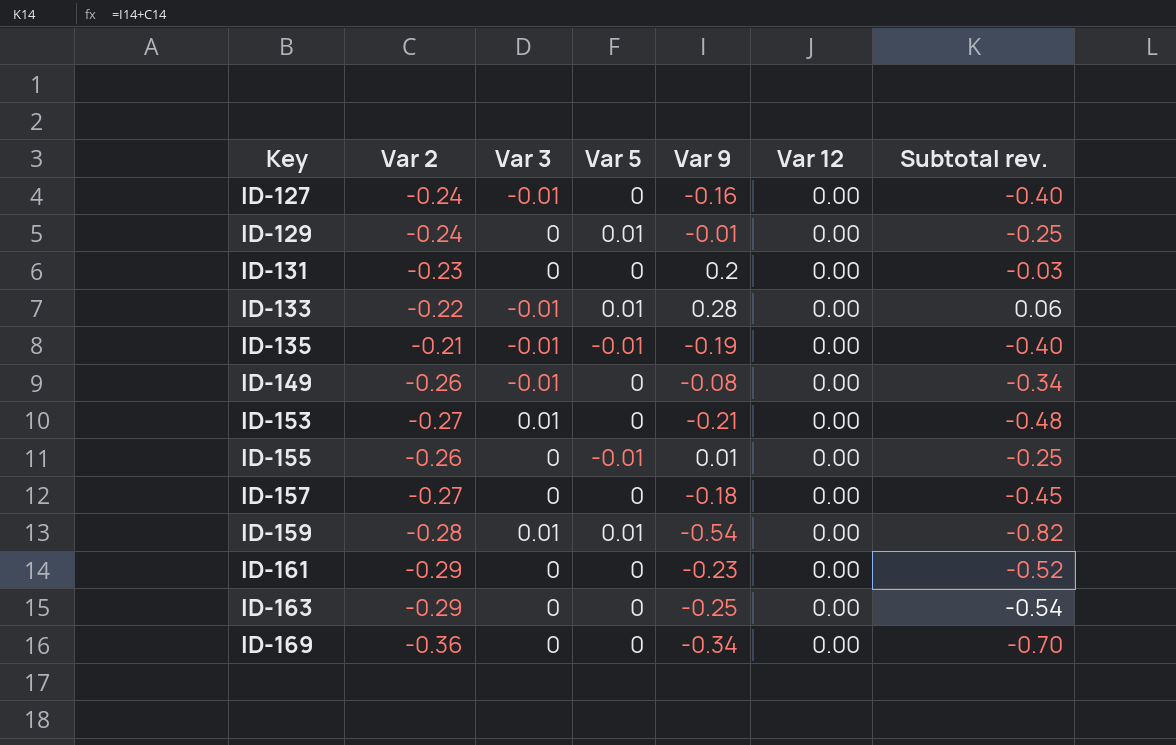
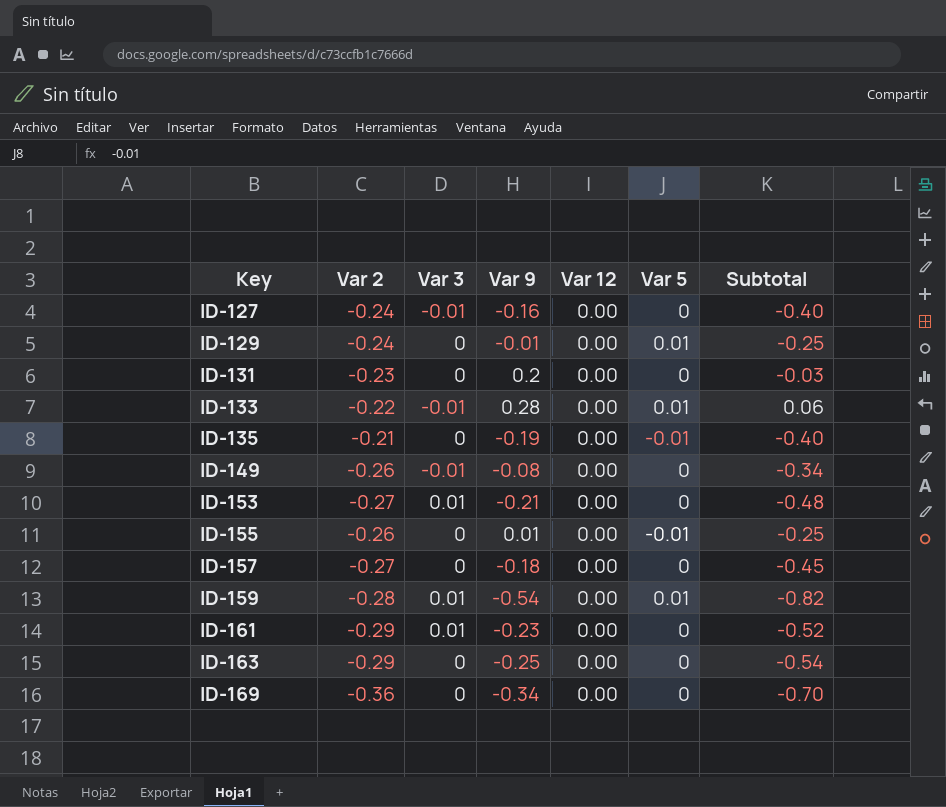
column Var 5 | position: 4 -> 6
column name: Subtotal rev. -> Subtotal
ID-135 | Var 3: -0.01 -> 0
ID-161 | Var 3: 0 -> 0.01

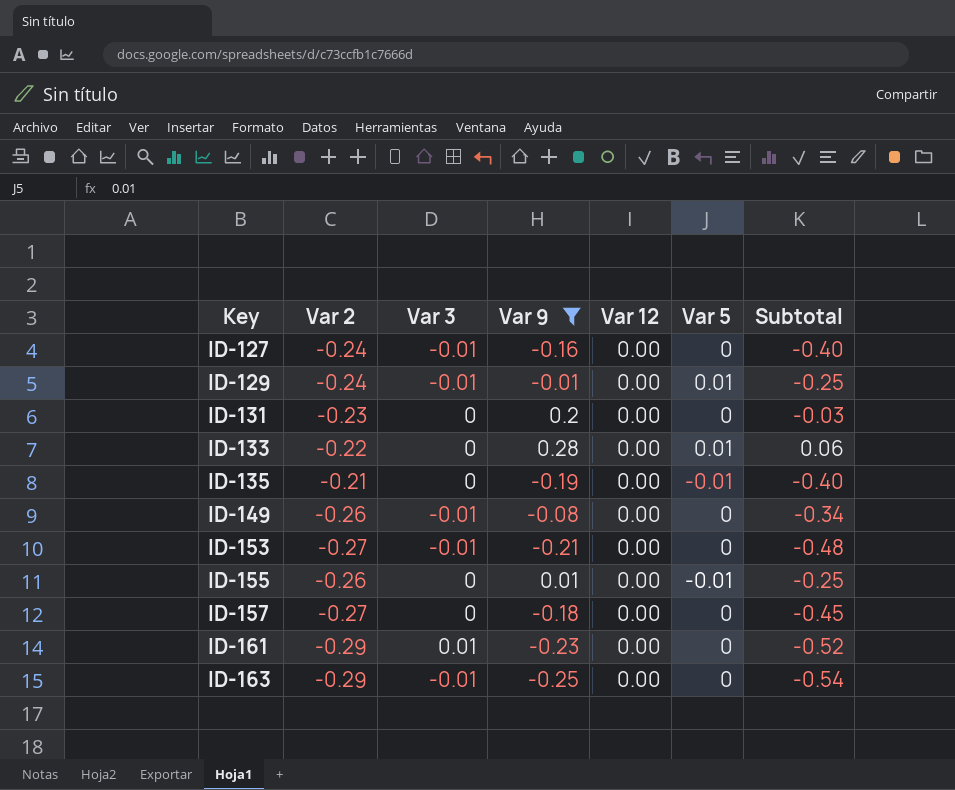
filter: none -> Var 9 >= -0.25
ID-129 | Var 3: 0 -> -0.01
ID-133 | Var 3: -0.01 -> 0
ID-153 | Var 3: 0.01 -> -0.01
ID-163 | Var 3: 0 -> -0.01

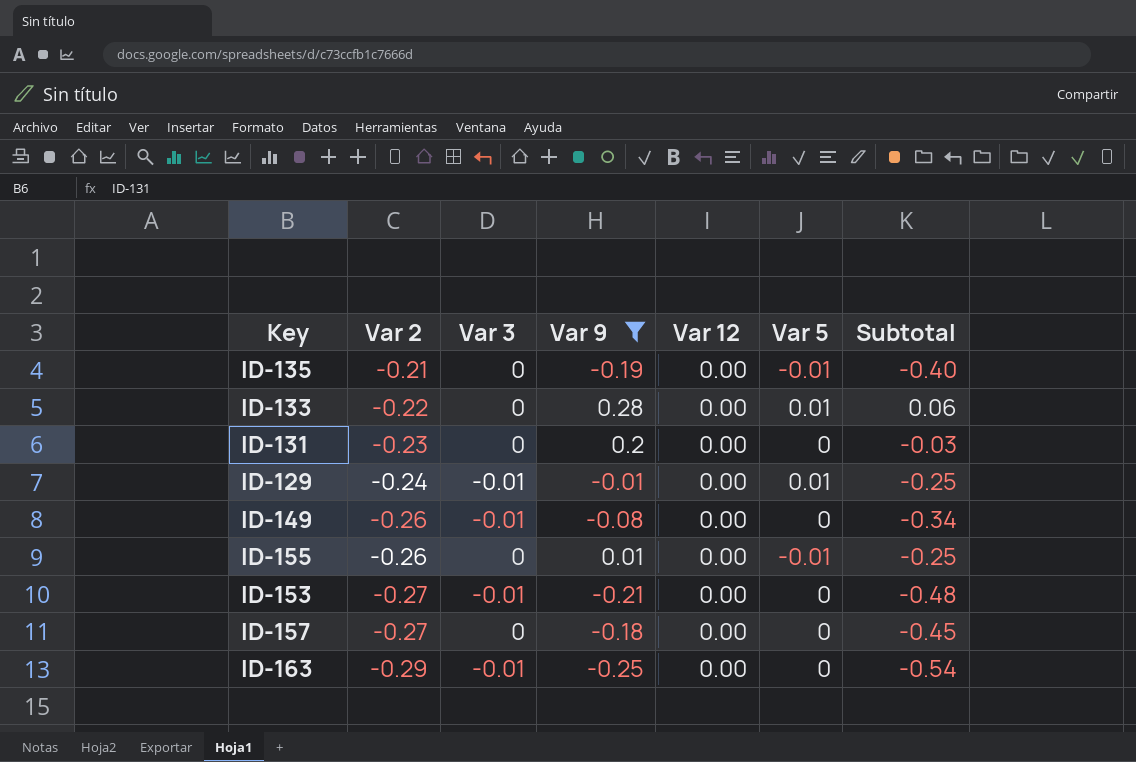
row order: Key ascending -> Var 2 descending
row ID-127: -0.24 | -0.01 | -0.16 | 0.00 | 0 | -0.40 -> none
row ID-161: -0.29 | 0.01 | -0.23 | 0.00 | 0 | -0.52 -> none

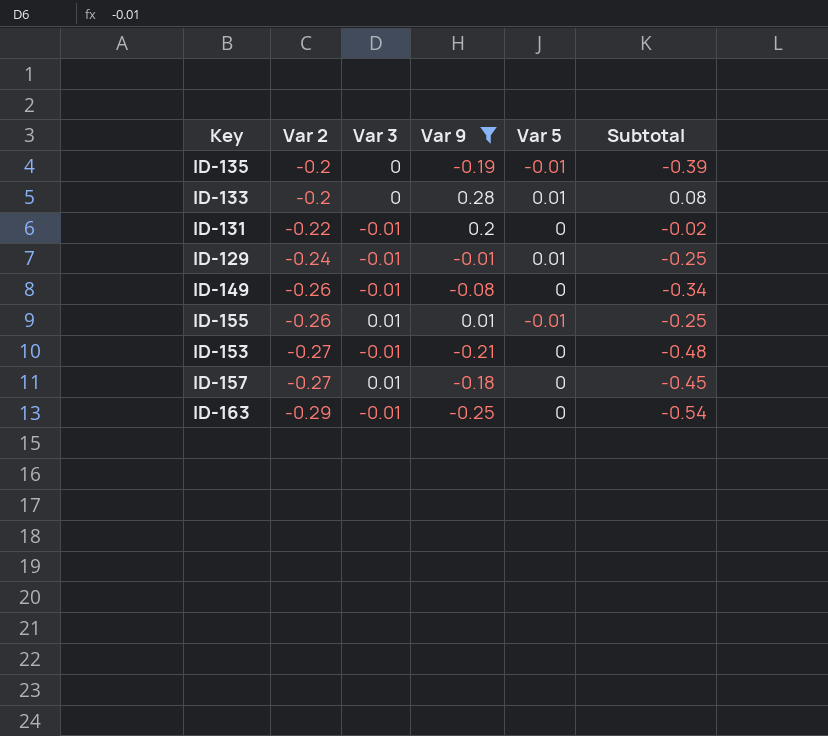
column Var 12 | position: 5 -> none
ID-135 | Var 2: -0.21 -> -0.2
ID-135 | Subtotal: -0.40 -> -0.39
ID-133 | Var 2: -0.22 -> -0.2
ID-133 | Subtotal: 0.06 -> 0.08
ID-131 | Var 2: -0.23 -> -0.22
ID-131 | Var 3: 0 -> -0.01
ID-131 | Subtotal: -0.03 -> -0.02
ID-155 | Var 3: 0 -> 0.01
ID-157 | Var 3: 0 -> 0.01

